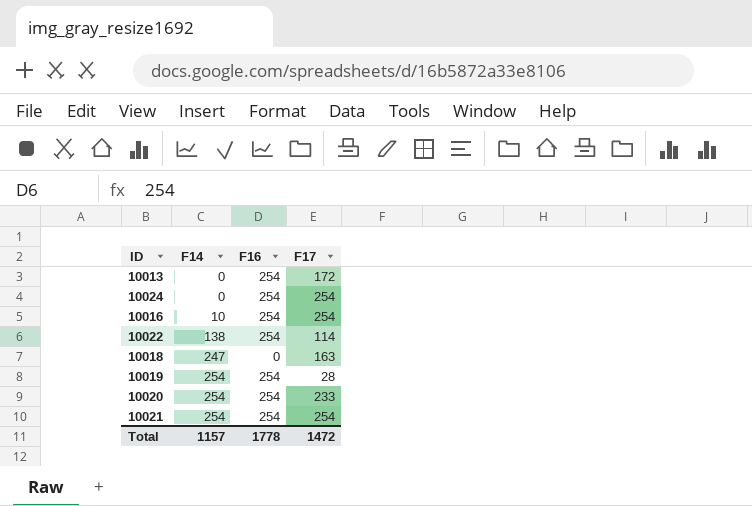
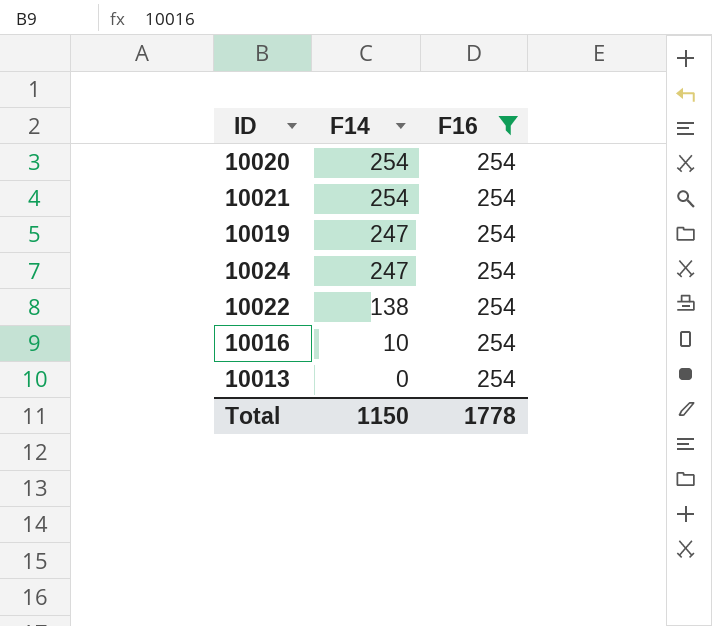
filter: none -> F16 = 254
row order: F14 ascending -> F14 descending
column F17 | position: 4 -> none
10019 | F14: 254 -> 247
10024 | F14: 0 -> 247
Total | F14: 1157 -> 1150

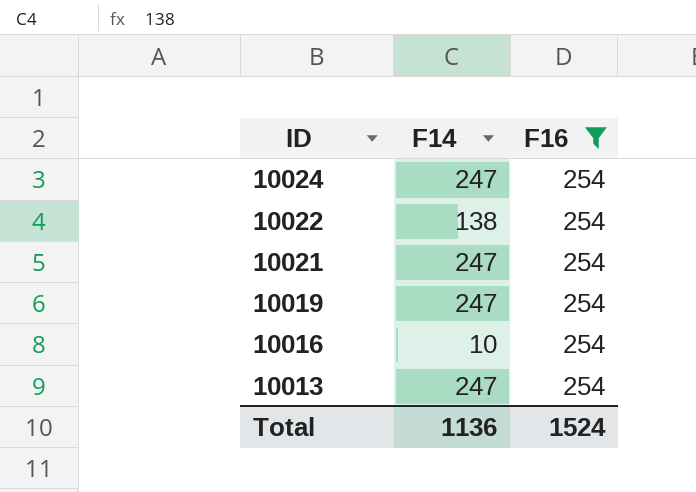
row order: F14 descending -> ID descending
row 10020: 254 | 254 -> none
10021 | F14: 254 -> 247
10013 | F14: 0 -> 247
Total | F14: 1150 -> 1136
Total | F16: 1778 -> 1524

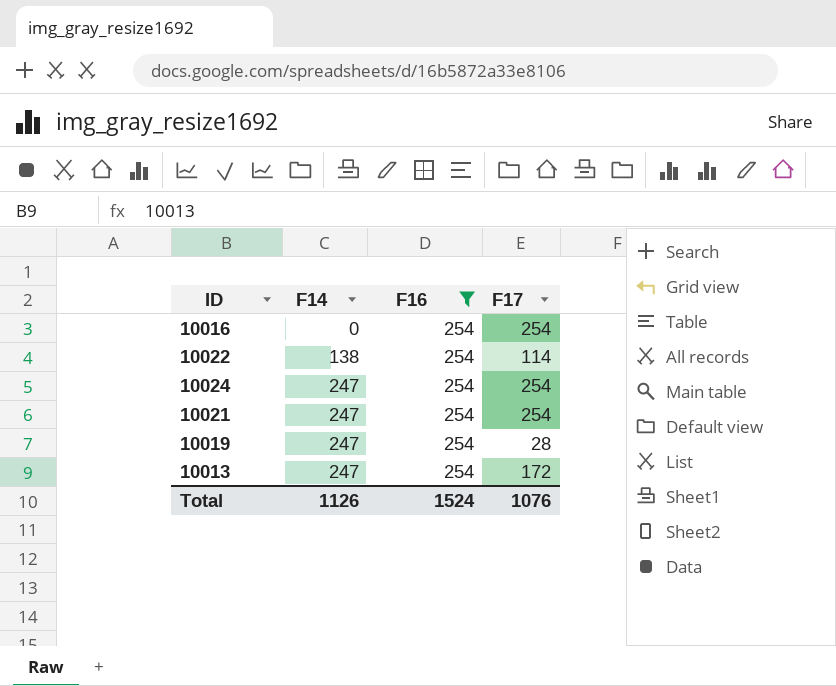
row order: ID descending -> F14 ascending
column F17 | position: none -> 4
10016 | F14: 10 -> 0
Total | F14: 1136 -> 1126

